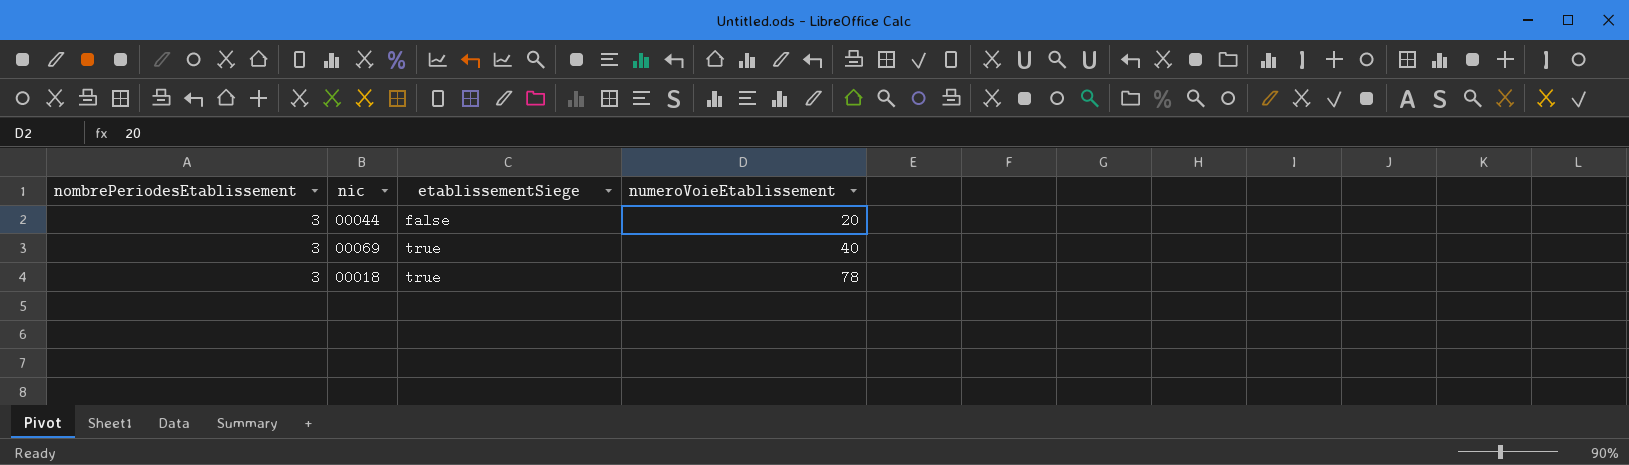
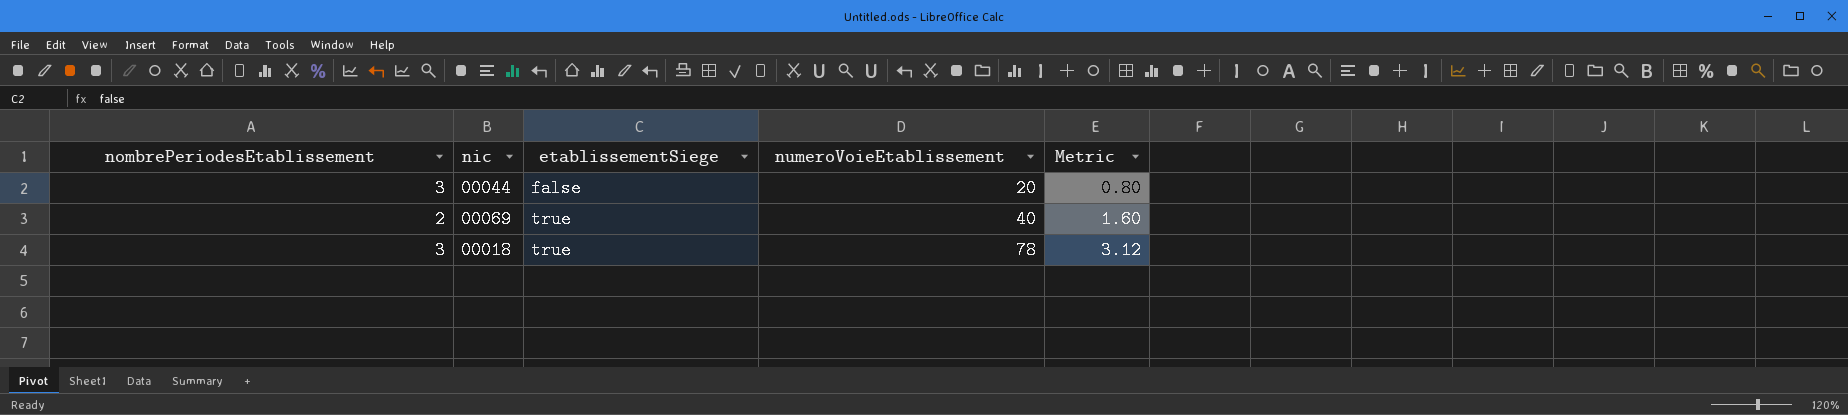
column Metric | formula: none -> [numeroVoieEtablissement] * 0.04
00069 | nombrePeriodesEtablissement: 3 -> 2

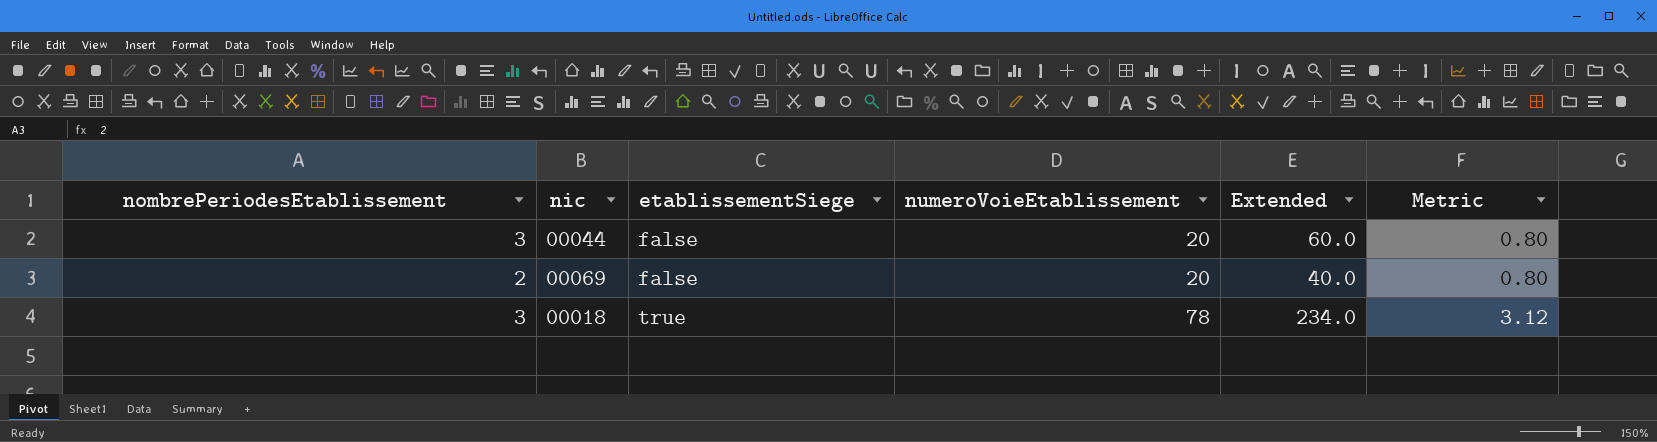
column Extended | formula: none -> [nombrePeriodesEtablissement] * [numeroVoieEtablissement]
00069 | etablissementSiege: true -> false
00069 | numeroVoieEtablissement: 40 -> 20
00069 | Metric: 1.60 -> 0.80

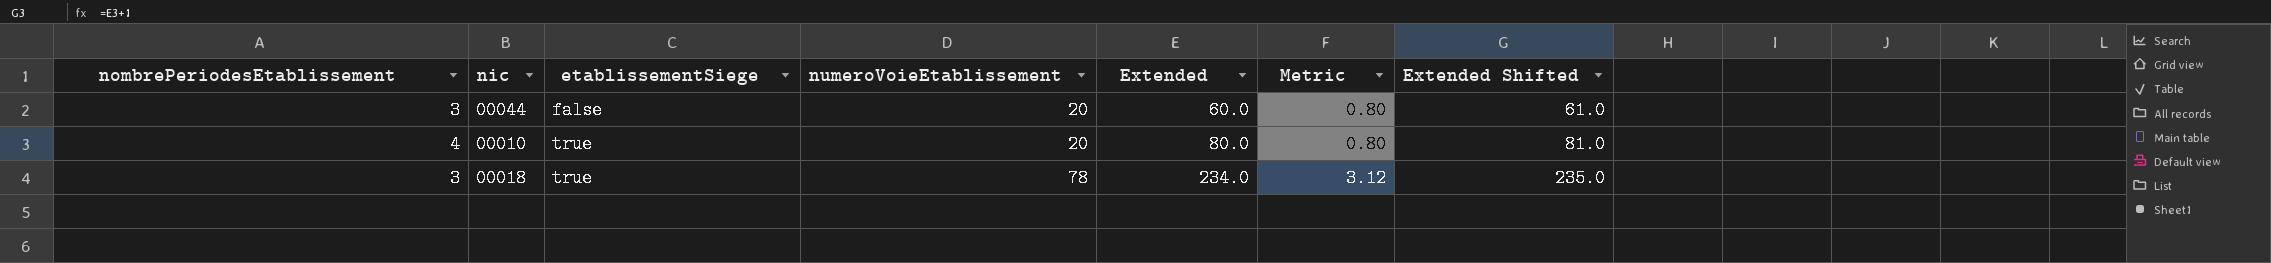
column Extended Shifted | formula: none -> [Extended] + 1
row 00069: 2 | false | 20 | 40.0 | 0.80 -> none
row 00010: none -> 4 | true | 20 | 80.0 | 0.80 | 81.0

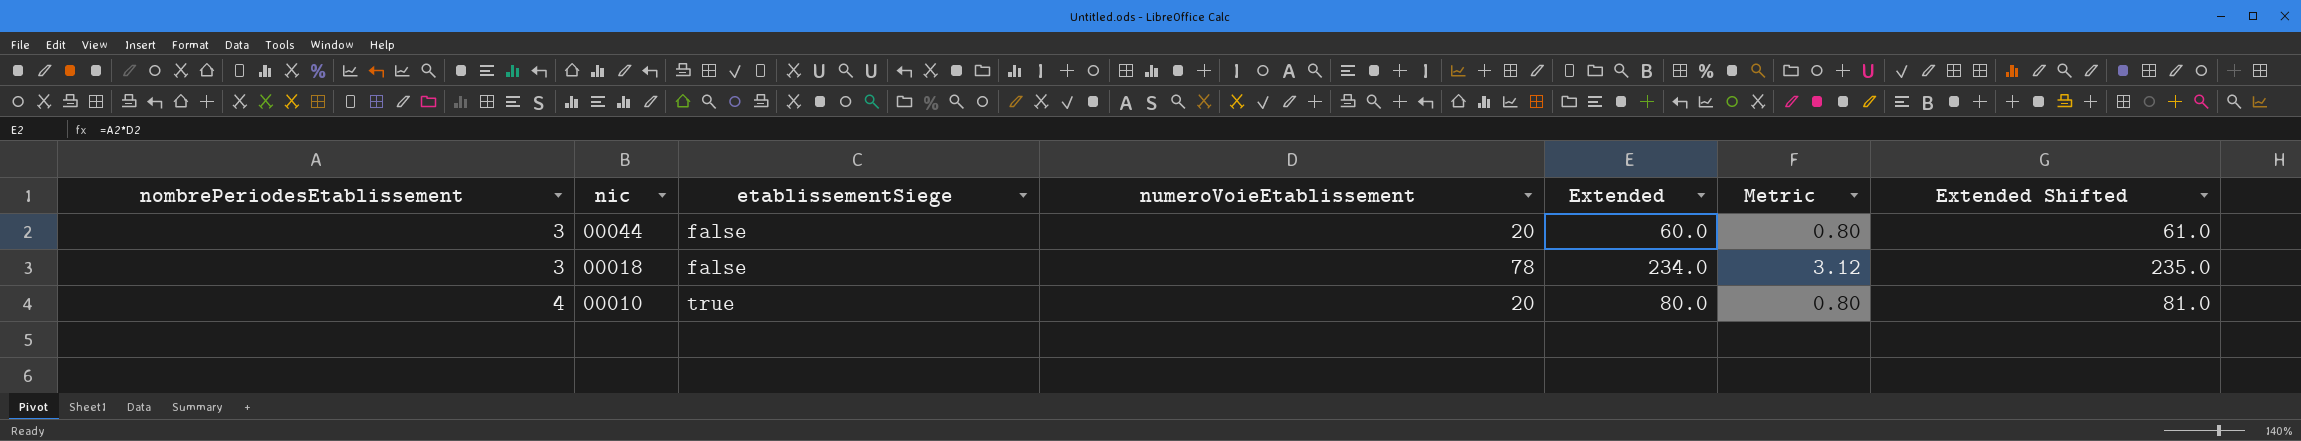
row order: etablissementSiege ascending -> nombrePeriodesEtablissement ascending
00018 | etablissementSiege: true -> false

